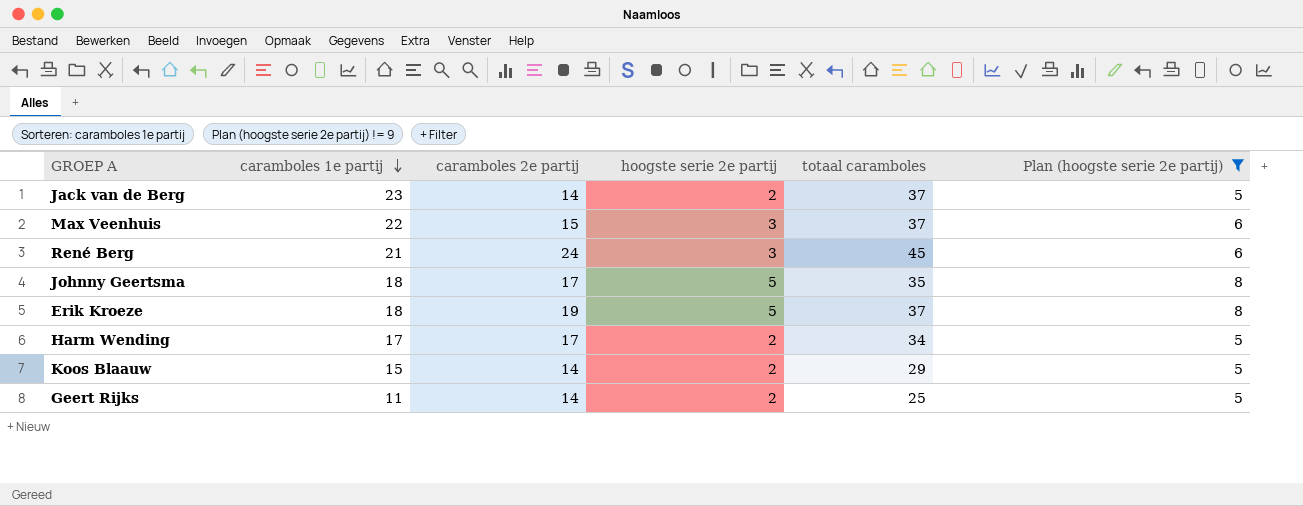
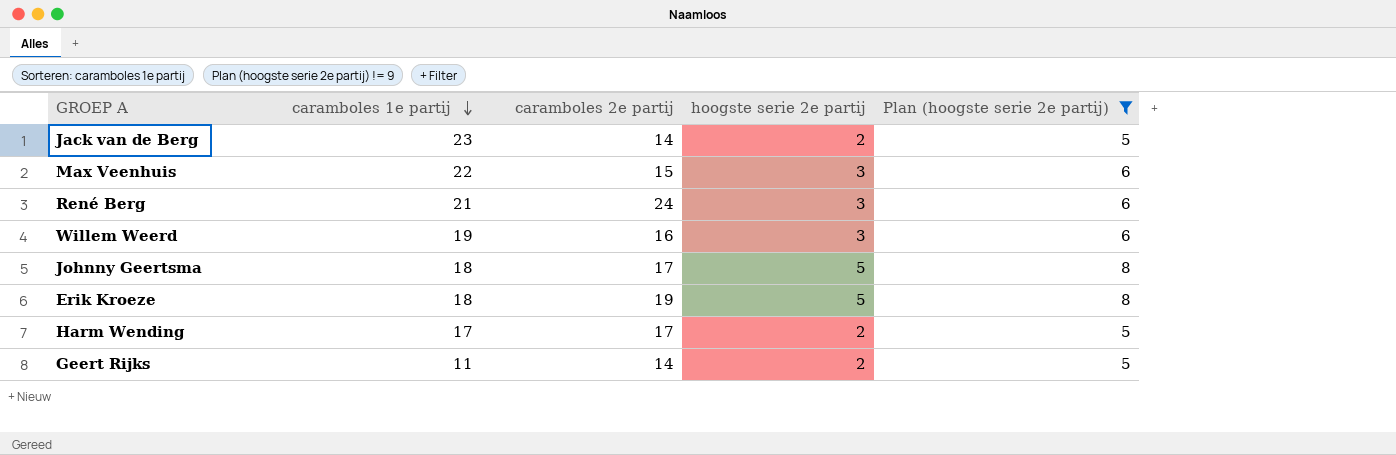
column totaal caramboles | formula: [caramboles 1e partij] + [caramboles 2e partij] -> none
row Koos Blaauw: 15 | 14 | 2 | 29 | 5 -> none
row Willem Weerd: none -> 19 | 16 | 3 | 6

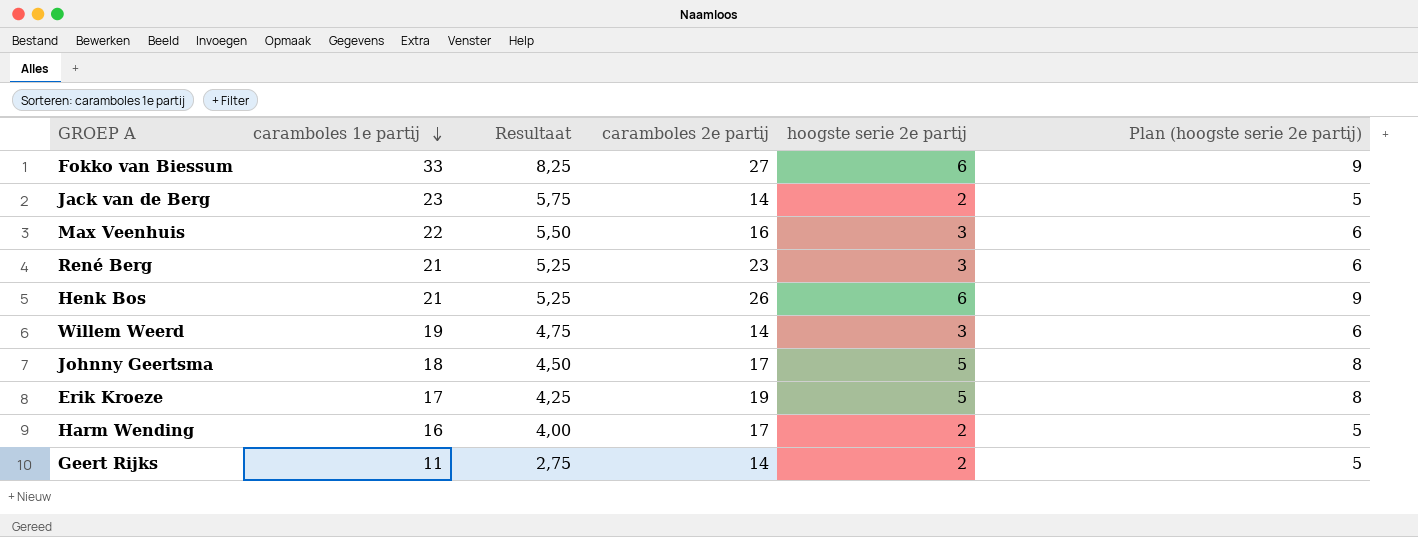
filter: Plan (hoogste serie 2e partij) != 9 -> none
column Resultaat | formula: none -> [caramboles 1e partij] * 0,25
Max Veenhuis | caramboles 2e partij: 15 -> 16
René Berg | caramboles 2e partij: 24 -> 23
Willem Weerd | caramboles 2e partij: 16 -> 14
Erik Kroeze | caramboles 1e partij: 18 -> 17
Harm Wending | caramboles 1e partij: 17 -> 16

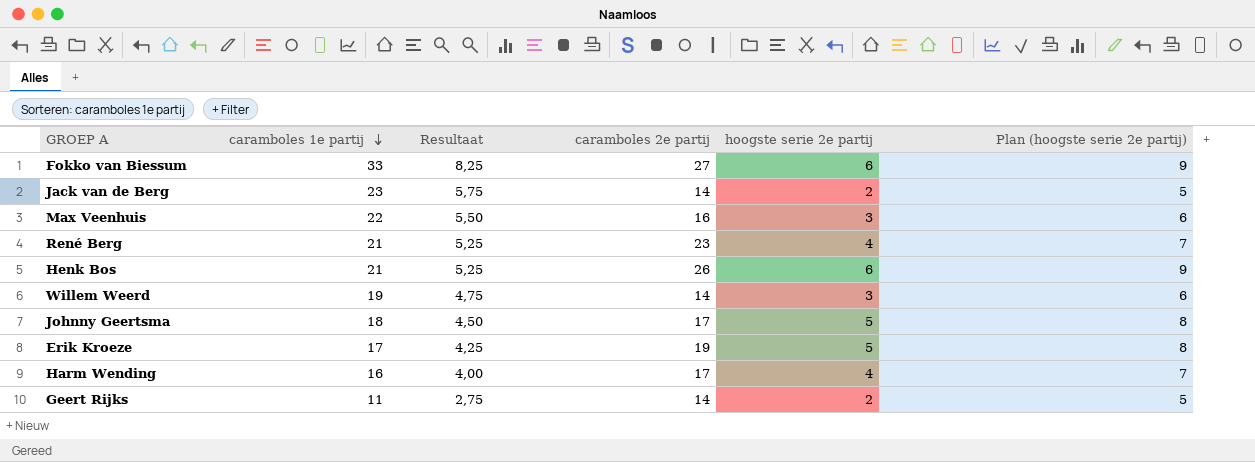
René Berg | hoogste serie 2e partij: 3 -> 4
René Berg | Plan (hoogste serie 2e partij): 6 -> 7
Harm Wending | hoogste serie 2e partij: 2 -> 4
Harm Wending | Plan (hoogste serie 2e partij): 5 -> 7

